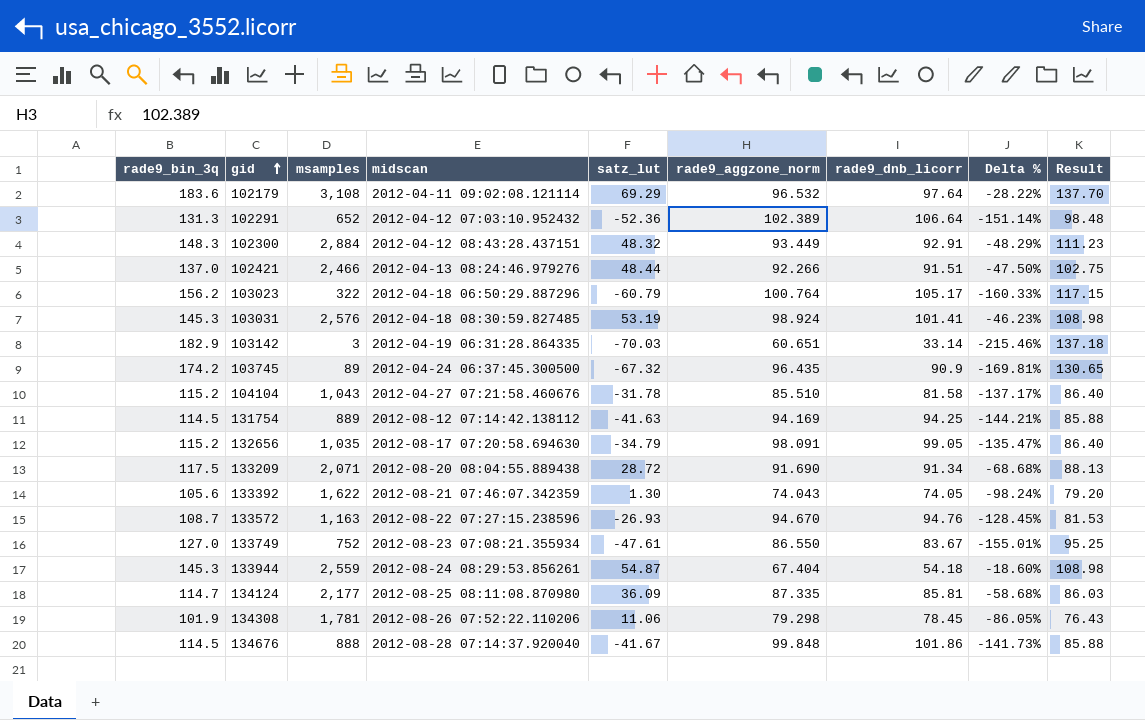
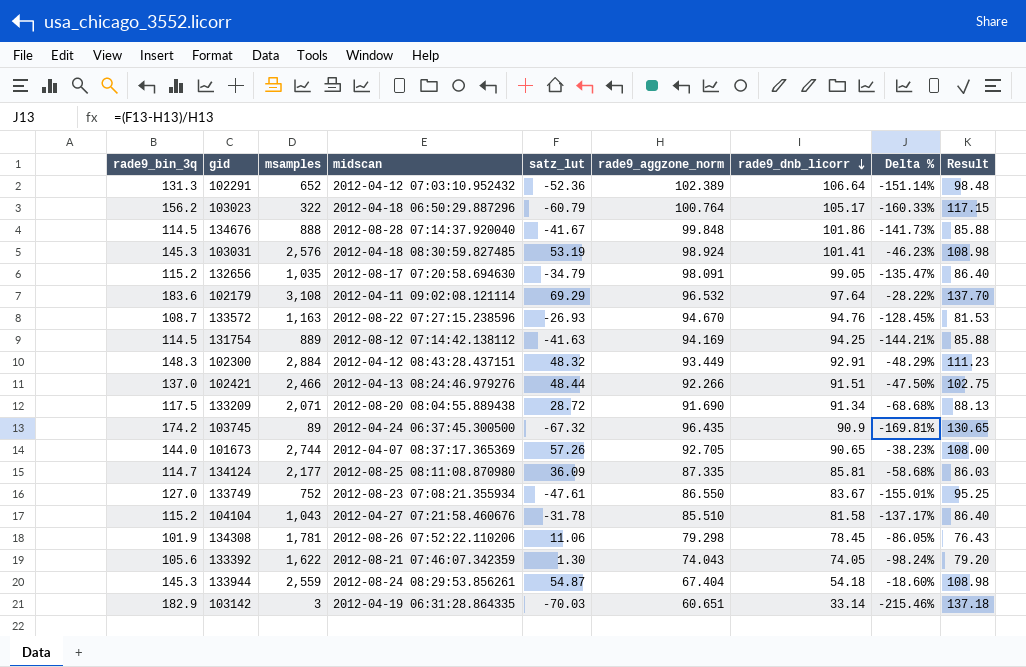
row order: gid ascending -> rade9_dnb_licorr descending
row 101673: none -> 144.0 | 2,744 | 2012-04-07 08:37:17.365369 | 57.26 | 92.705 | 90.65 | -38.23% | 108.00

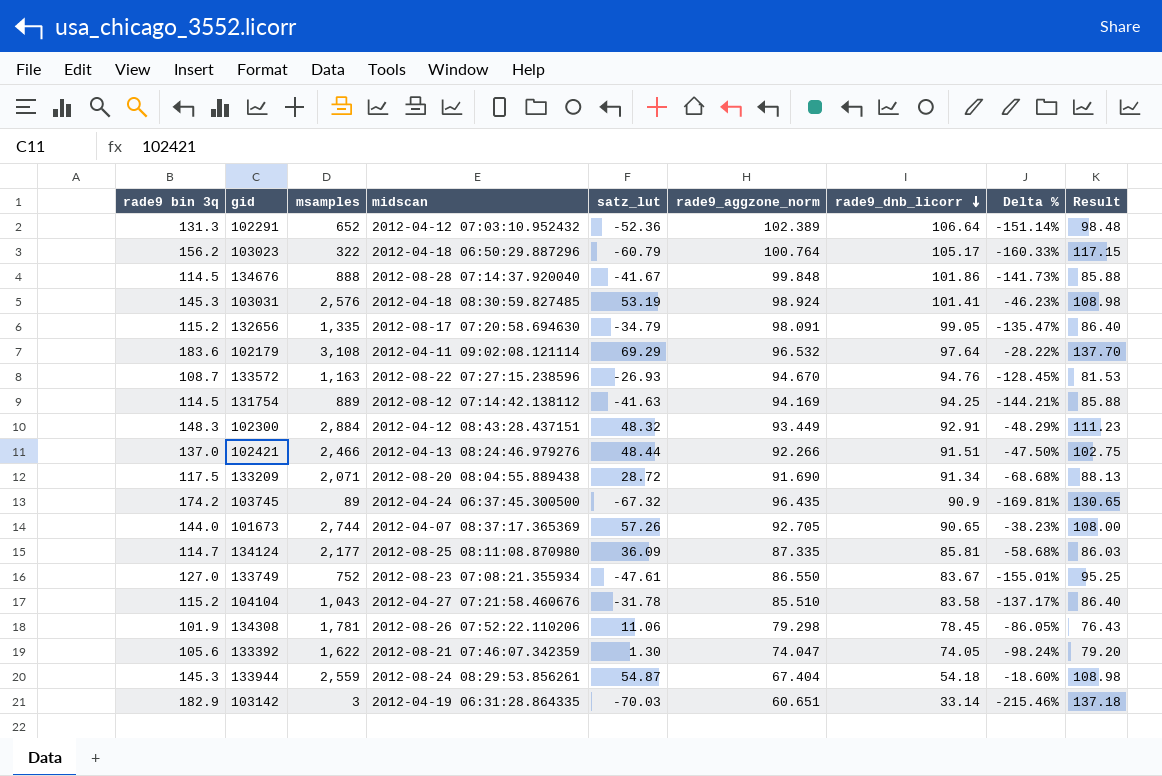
column name: rade9_bin_3q -> rade9 bin 3q
132656 | msamples: 1,035 -> 1,335
104104 | rade9_dnb_licorr: 81.58 -> 83.58
133392 | rade9_aggzone_norm: 74.043 -> 74.047

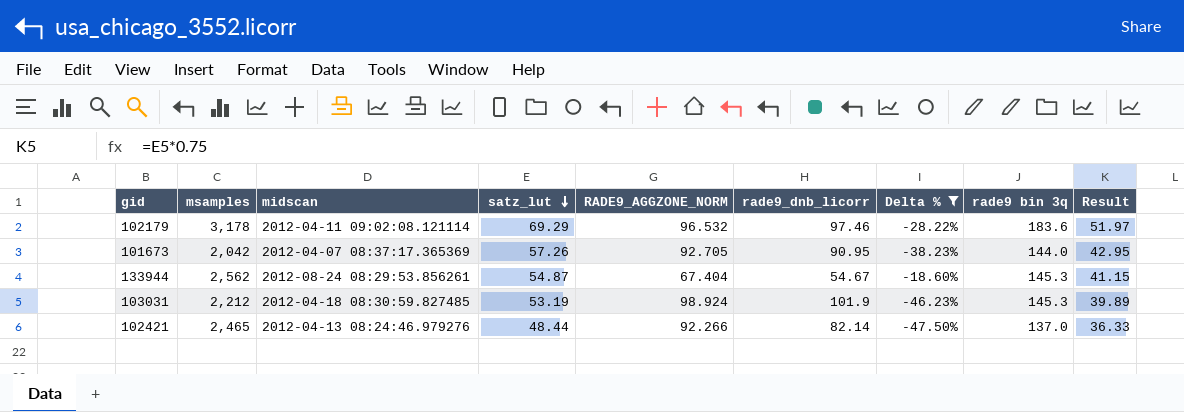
filter: none -> Delta % >= -47.50%
row order: rade9_dnb_licorr descending -> satz_lut descending
column name: rade9_aggzone_norm -> RADE9_AGGZONE_NORM
column rade9 bin 3q | position: 1 -> 8
column Result | formula: [rade9 bin 3q] * 0.75 -> [satz_lut] * 0.75
102179 | msamples: 3,108 -> 3,178
102179 | rade9_dnb_licorr: 97.64 -> 97.46
101673 | msamples: 2,744 -> 2,042
101673 | rade9_dnb_licorr: 90.65 -> 90.95
133944 | msamples: 2,559 -> 2,562
133944 | rade9_dnb_licorr: 54.18 -> 54.67
103031 | msamples: 2,576 -> 2,212
103031 | rade9_dnb_licorr: 101.41 -> 101.9
102421 | msamples: 2,466 -> 2,465
102421 | rade9_dnb_licorr: 91.51 -> 82.14

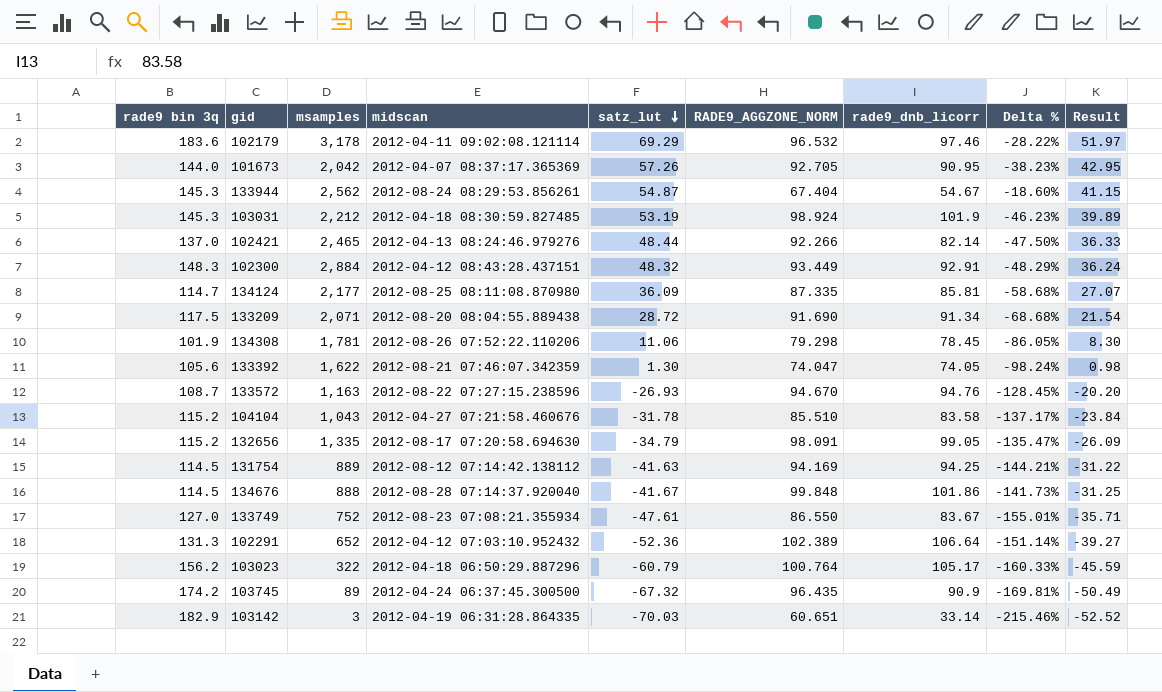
filter: Delta % >= -47.50% -> none
column rade9 bin 3q | position: 8 -> 1

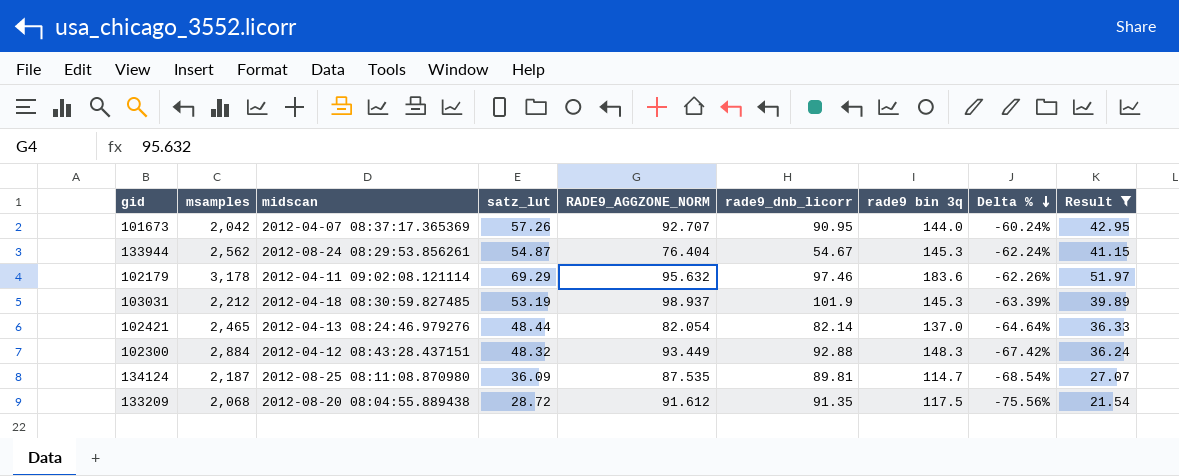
filter: none -> Result >= 21.54
row order: satz_lut descending -> Delta % descending
column rade9 bin 3q | position: 1 -> 7
column Delta % | formula: ([satz_lut] - [RADE9_AGGZONE_NORM]) / [RADE9_AGGZONE_NORM] -> ([satz_lut] - [rade9 bin 3q]) / [rade9 bin 3q]
101673 | RADE9_AGGZONE_NORM: 92.705 -> 92.707
133944 | RADE9_AGGZONE_NORM: 67.404 -> 76.404
102179 | RADE9_AGGZONE_NORM: 96.532 -> 95.632
103031 | RADE9_AGGZONE_NORM: 98.924 -> 98.937
102421 | RADE9_AGGZONE_NORM: 92.266 -> 82.054
102300 | rade9_dnb_licorr: 92.91 -> 92.88
134124 | msamples: 2,177 -> 2,187
134124 | RADE9_AGGZONE_NORM: 87.335 -> 87.535
134124 | rade9_dnb_licorr: 85.81 -> 89.81
133209 | msamples: 2,071 -> 2,068
133209 | RADE9_AGGZONE_NORM: 91.690 -> 91.612
133209 | rade9_dnb_licorr: 91.34 -> 91.35

